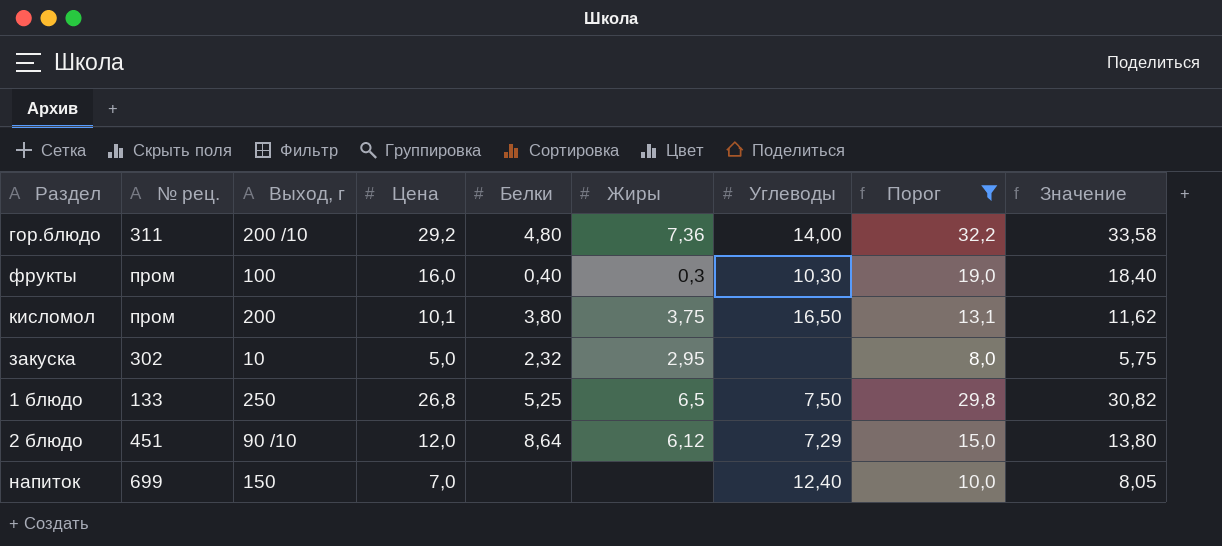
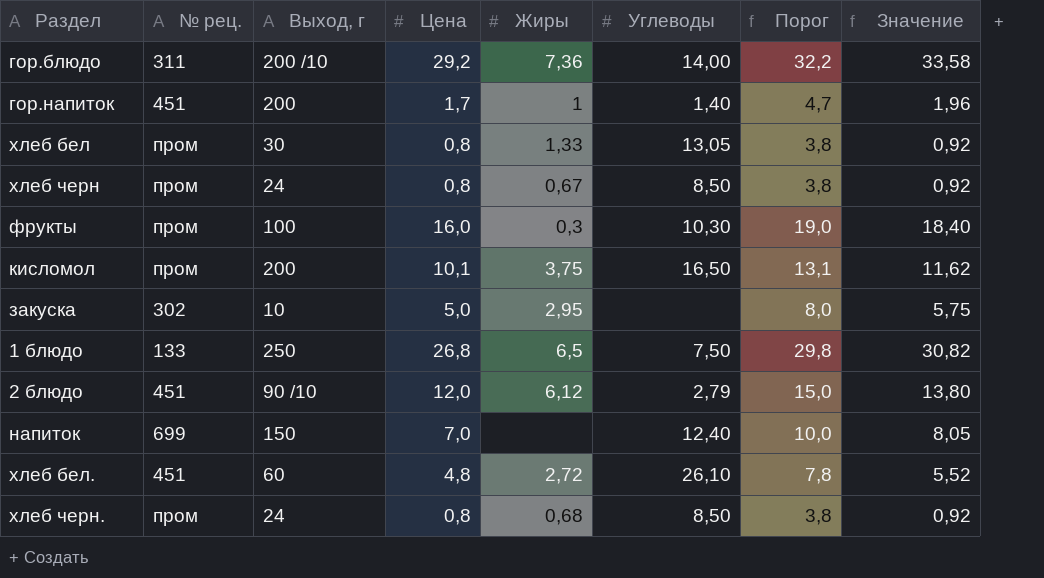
filter: Порог >= 8,0 -> none
column Белки | position: 5 -> none
2 блюдо | Углеводы: 7,29 -> 2,79

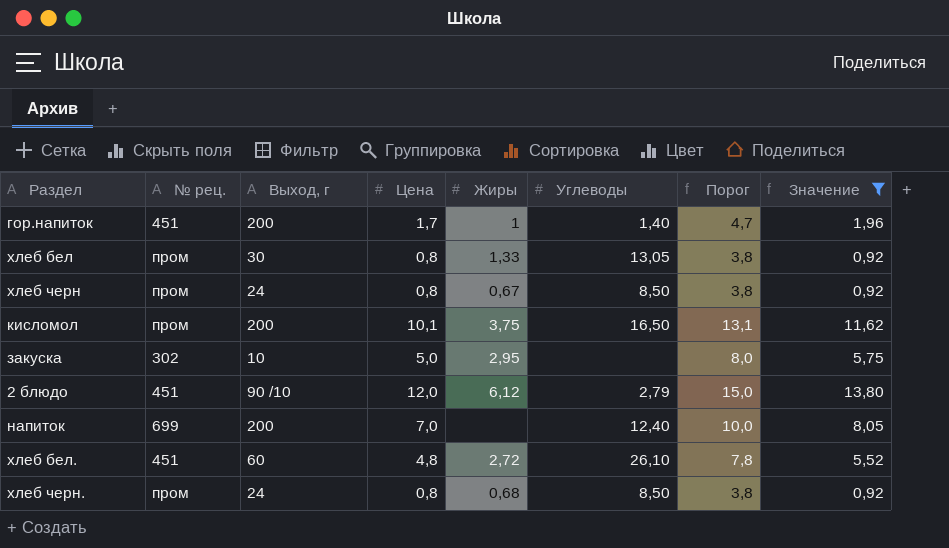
filter: none -> Значение <= 13,80
напиток | Выход, г: 150 -> 200

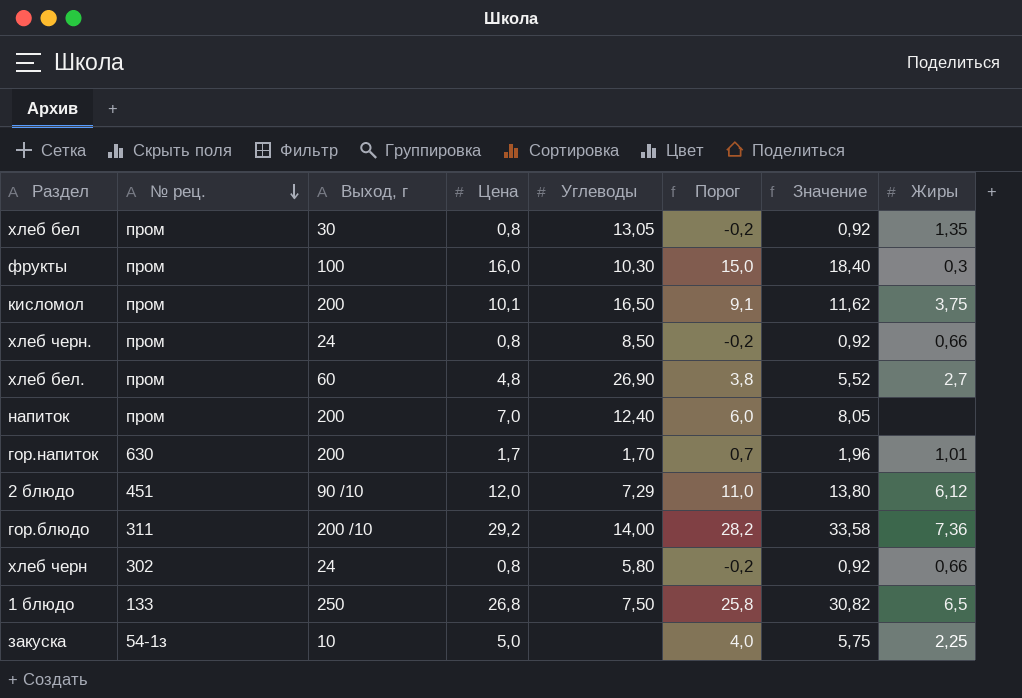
filter: Значение <= 13,80 -> none
row order: none -> № рец. descending
column Порог | formula: [Цена] + 3 -> [Цена] - 1
column Жиры | position: 5 -> 8
хлеб бел | Жиры: 1,33 -> 1,35
хлеб черн. | Жиры: 0,68 -> 0,66
хлеб бел. | № рец.: 451 -> пром
хлеб бел. | Углеводы: 26,10 -> 26,90
хлеб бел. | Жиры: 2,72 -> 2,7
напиток | № рец.: 699 -> пром
гор.напиток | № рец.: 451 -> 630
гор.напиток | Углеводы: 1,40 -> 1,70
гор.напиток | Жиры: 1 -> 1,01
2 блюдо | Углеводы: 2,79 -> 7,29
хлеб черн | № рец.: пром -> 302
хлеб черн | Углеводы: 8,50 -> 5,80
хлеб черн | Жиры: 0,67 -> 0,66
закуска | № рец.: 302 -> 54-1з
закуска | Жиры: 2,95 -> 2,25

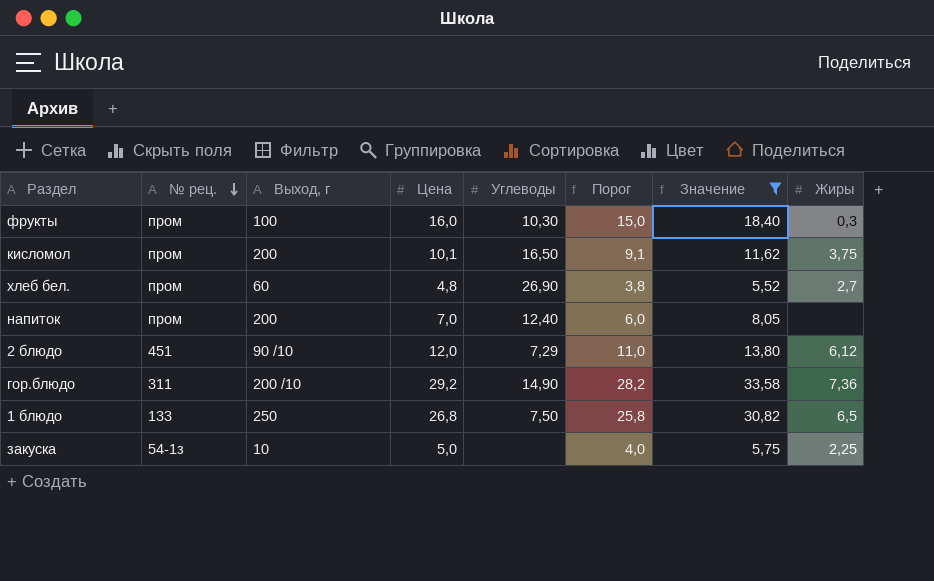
filter: none -> Значение >= 5,52
гор.блюдо | Углеводы: 14,00 -> 14,90

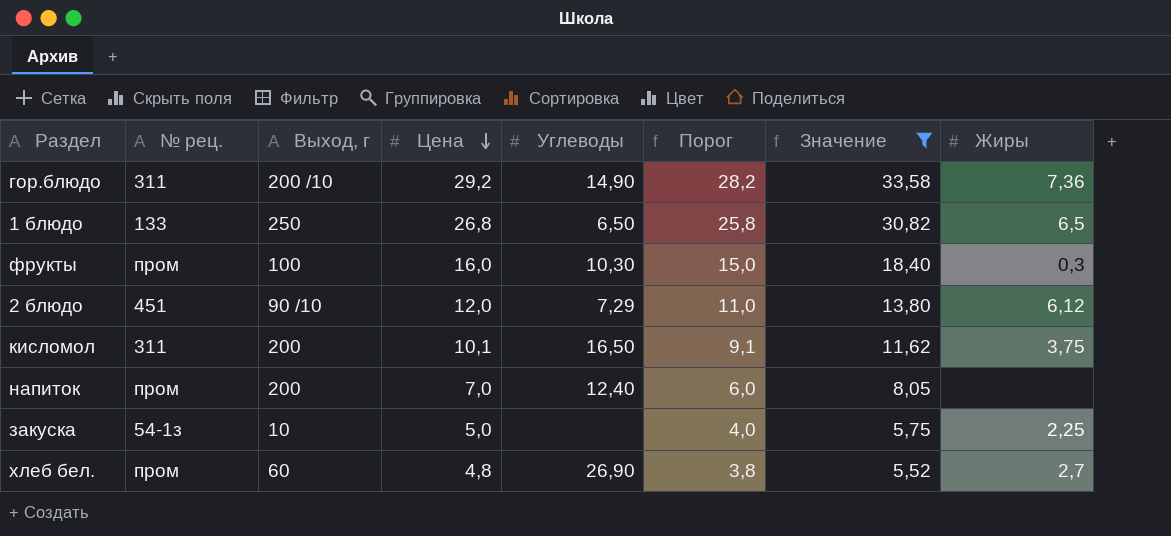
row order: № рец. descending -> Цена descending
1 блюдо | Углеводы: 7,50 -> 6,50
кисломол | № рец.: пром -> 311

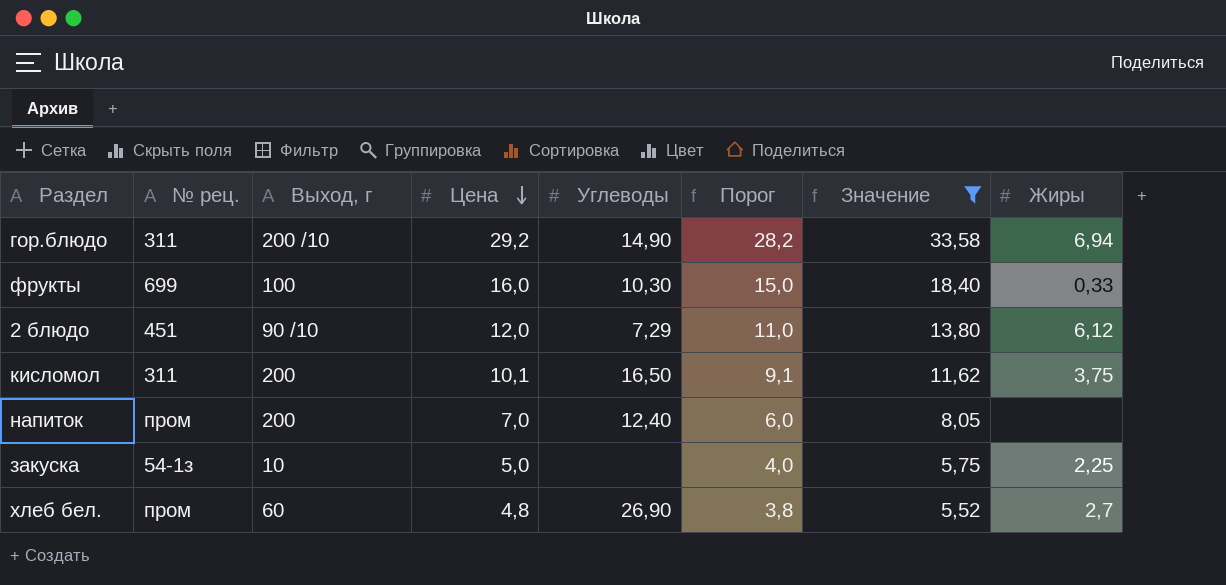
row 1 блюдо: 133 | 250 | 26,8 | 6,50 | 25,8 | 30,82 | 6,5 -> none
гор.блюдо | Жиры: 7,36 -> 6,94
фрукты | № рец.: пром -> 699
фрукты | Жиры: 0,3 -> 0,33

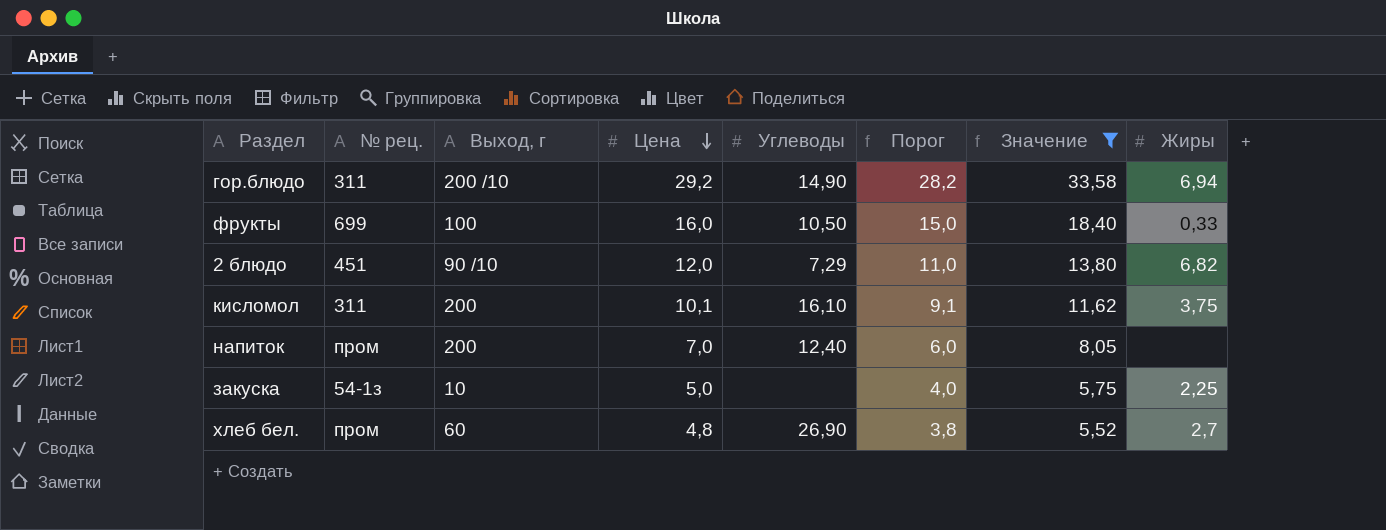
фрукты | Углеводы: 10,30 -> 10,50
2 блюдо | Жиры: 6,12 -> 6,82
кисломол | Углеводы: 16,50 -> 16,10

